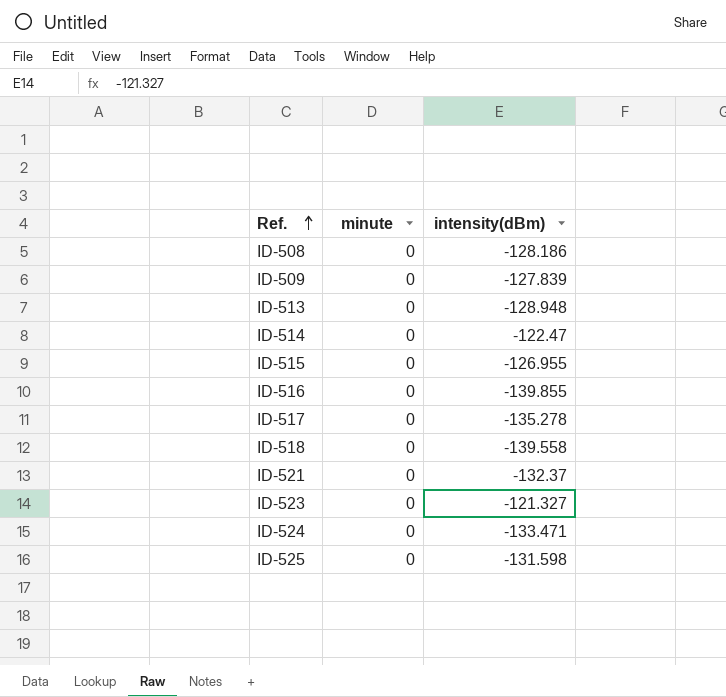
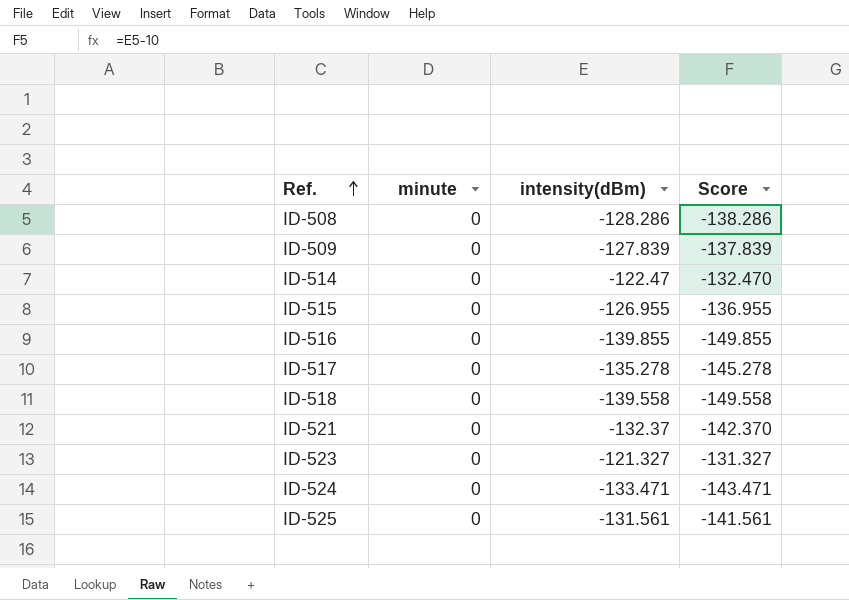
column Score | formula: none -> [intensity(dBm)] - 10
row ID-513: 0 | -128.948 -> none
ID-508 | intensity(dBm): -128.186 -> -128.286
ID-525 | intensity(dBm): -131.598 -> -131.561

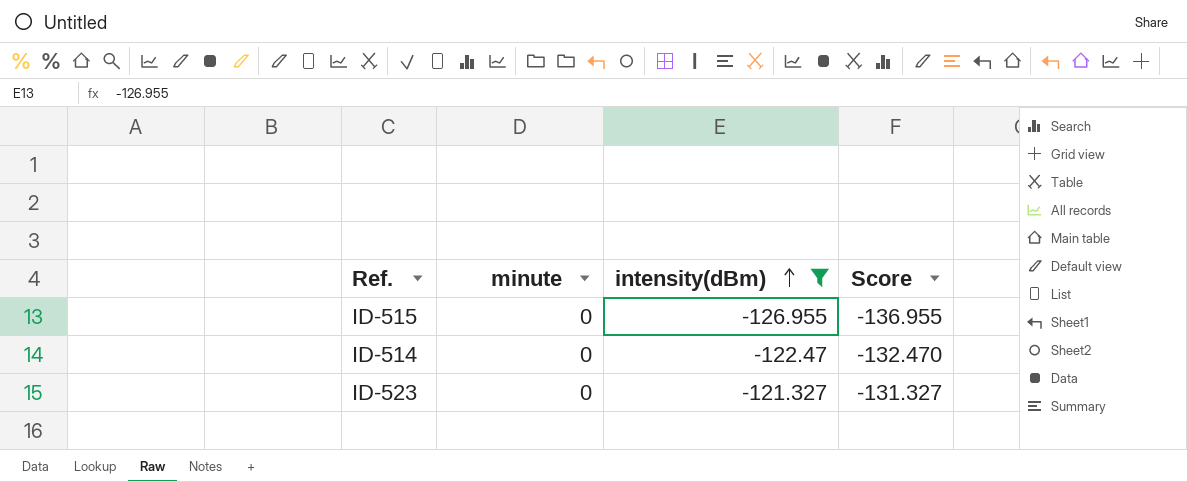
filter: none -> intensity(dBm) >= -126.955
row order: Ref. ascending -> intensity(dBm) ascending

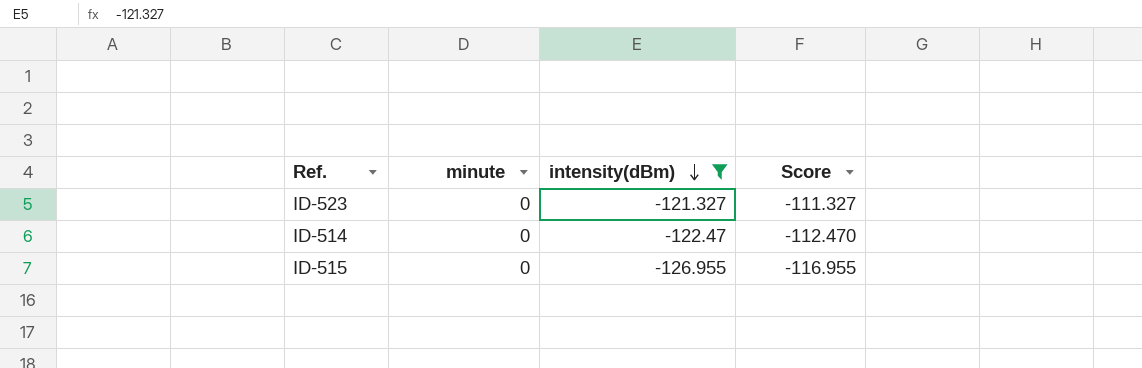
row order: intensity(dBm) ascending -> intensity(dBm) descending
column Score | formula: [intensity(dBm)] - 10 -> [intensity(dBm)] + 10

